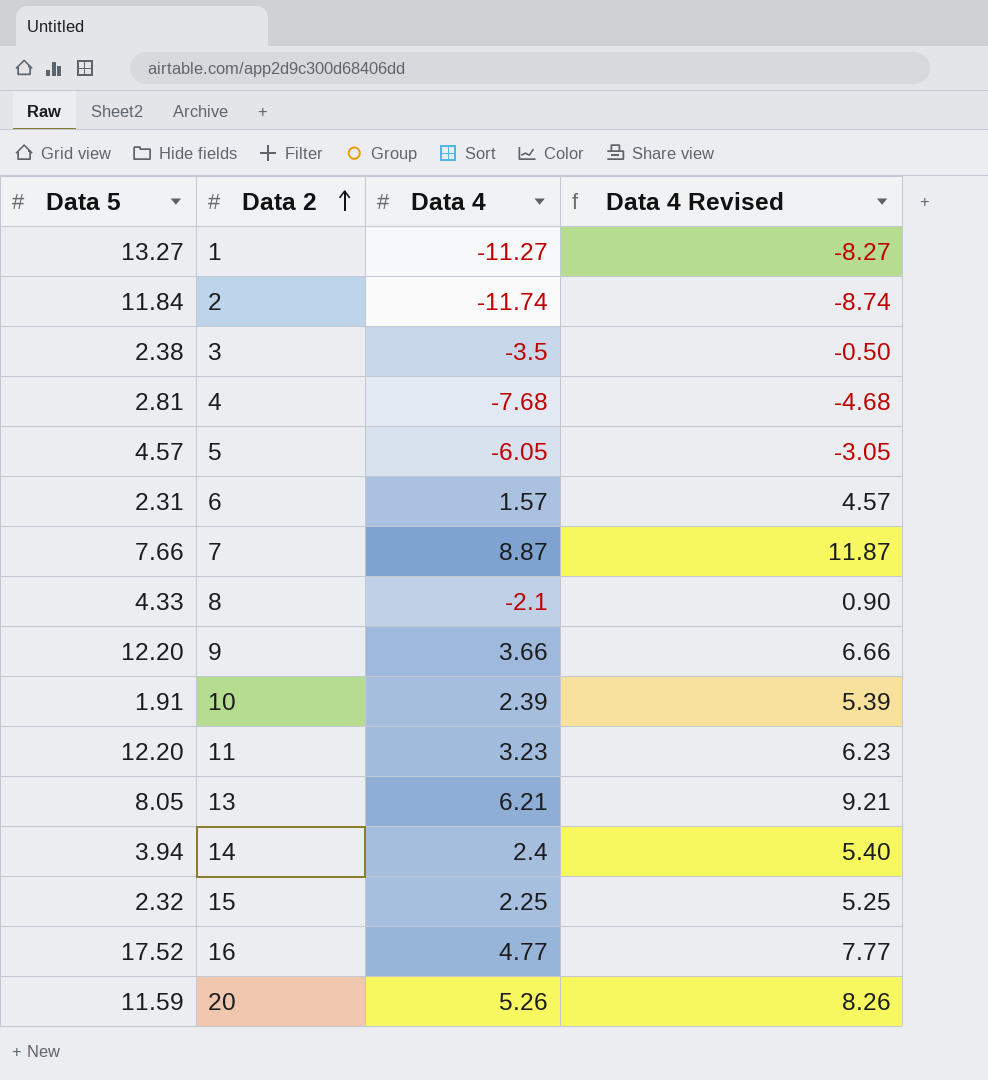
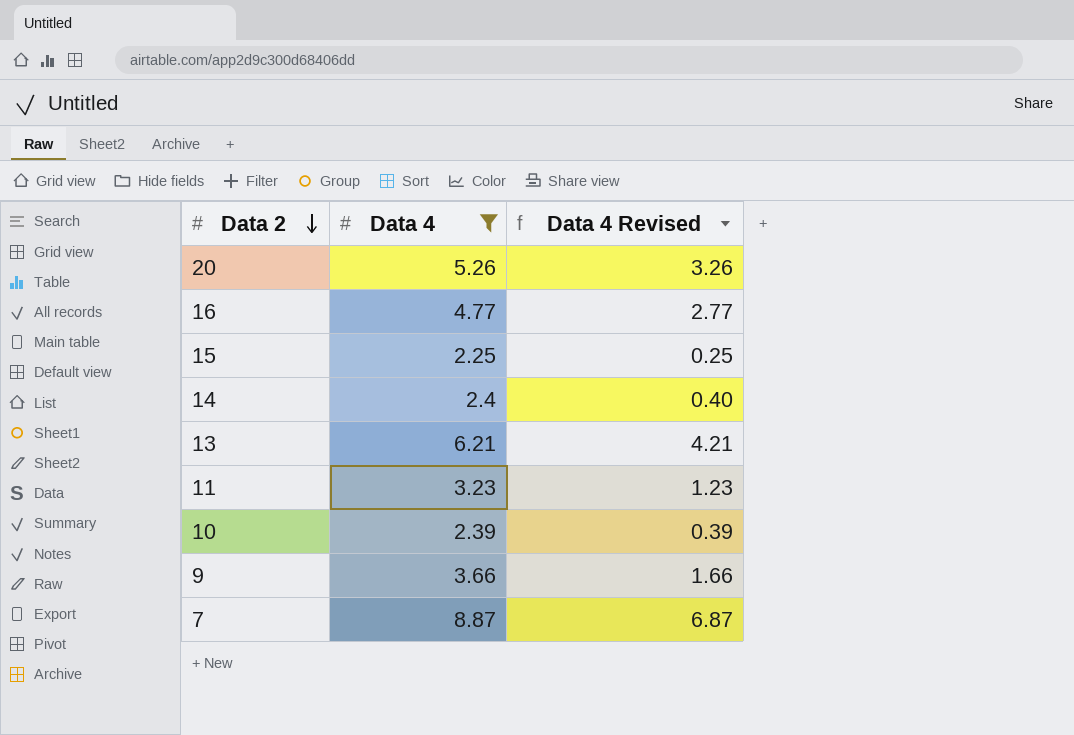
filter: none -> Data 4 >= 2.25
row order: Data 2 ascending -> Data 2 descending
column Data 5 | position: 1 -> none
column Data 4 Revised | formula: [Data 4] + 3 -> [Data 4] - 2

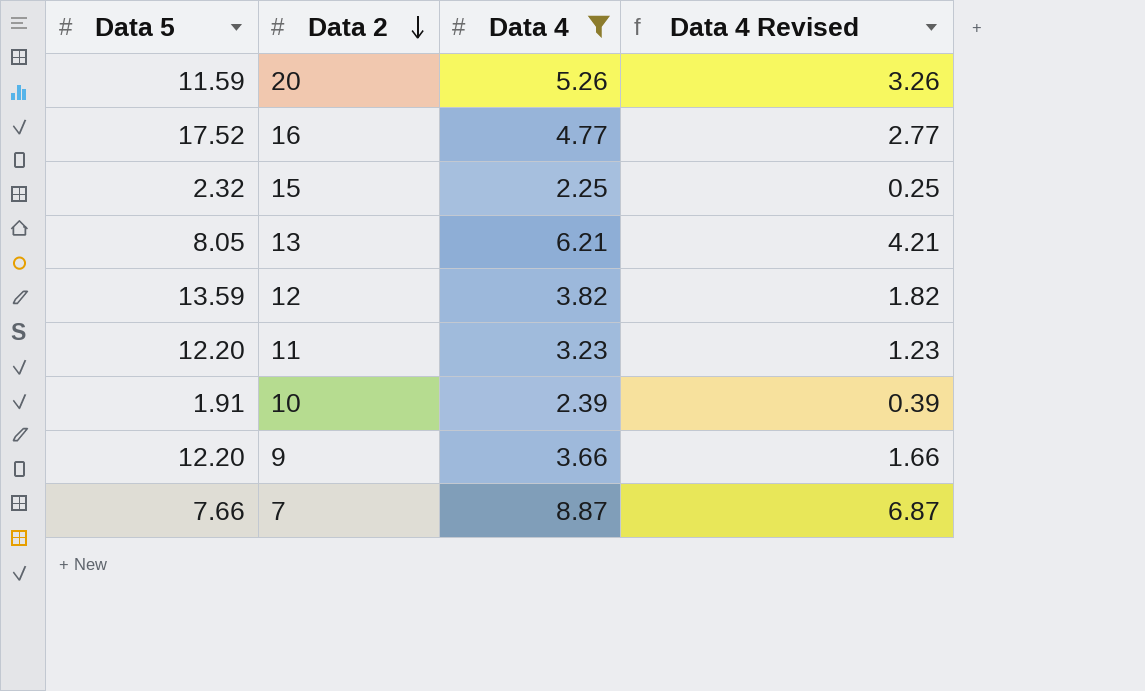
column Data 5 | position: none -> 1
row 14: 2.4 | 0.40 -> none
row 12: none -> 13.59 | 3.82 | 1.82

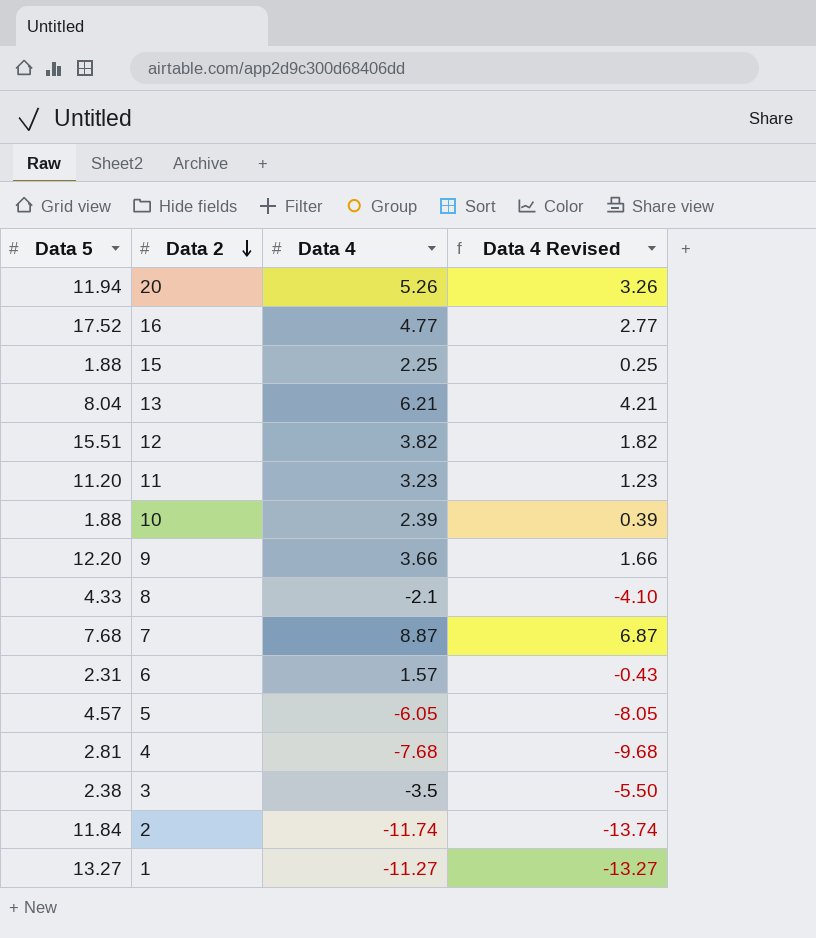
filter: Data 4 >= 2.25 -> none
20 | Data 5: 11.59 -> 11.94
15 | Data 5: 2.32 -> 1.88
13 | Data 5: 8.05 -> 8.04
12 | Data 5: 13.59 -> 15.51
11 | Data 5: 12.20 -> 11.20
10 | Data 5: 1.91 -> 1.88
7 | Data 5: 7.66 -> 7.68

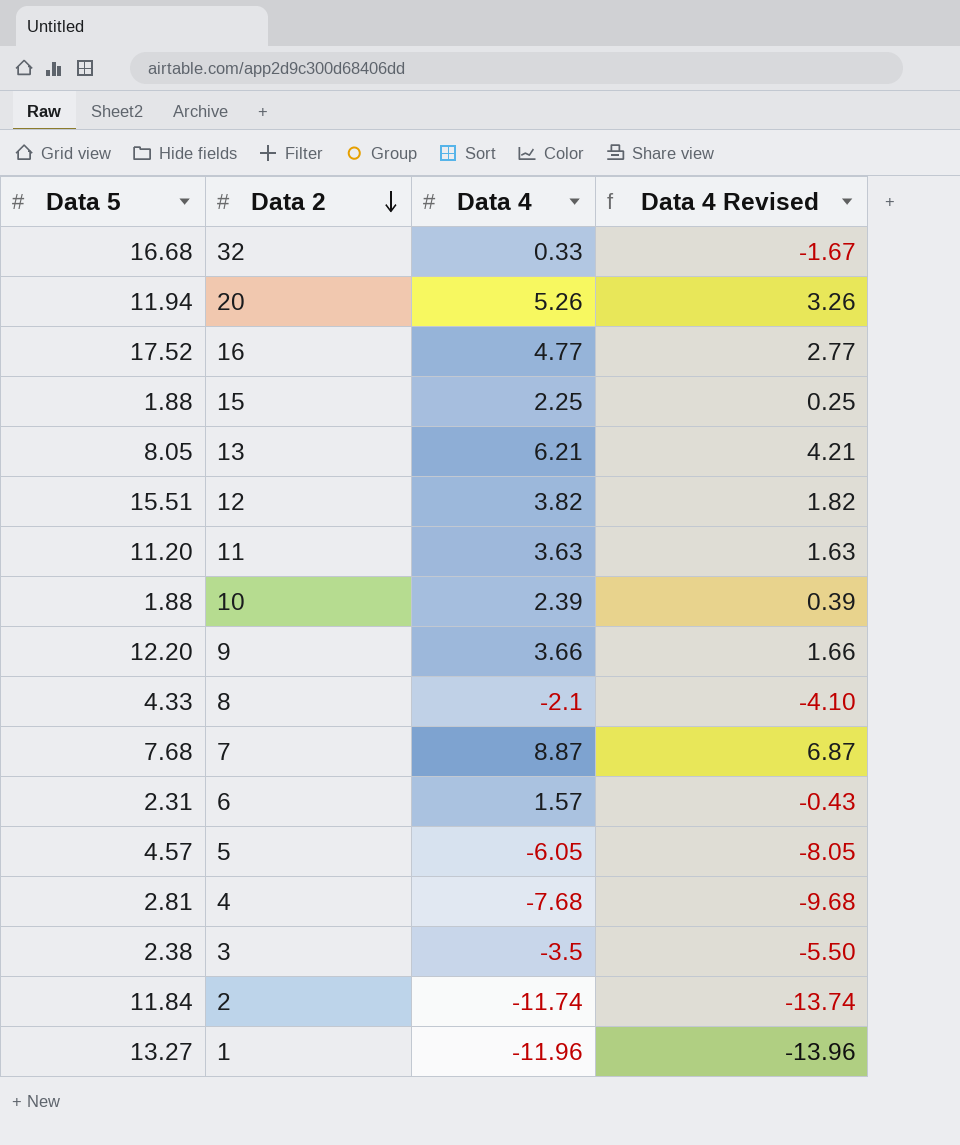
row 32: none -> 16.68 | 0.33 | -1.67
13 | Data 5: 8.04 -> 8.05
11 | Data 4: 3.23 -> 3.63
11 | Data 4 Revised: 1.23 -> 1.63
1 | Data 4: -11.27 -> -11.96
1 | Data 4 Revised: -13.27 -> -13.96

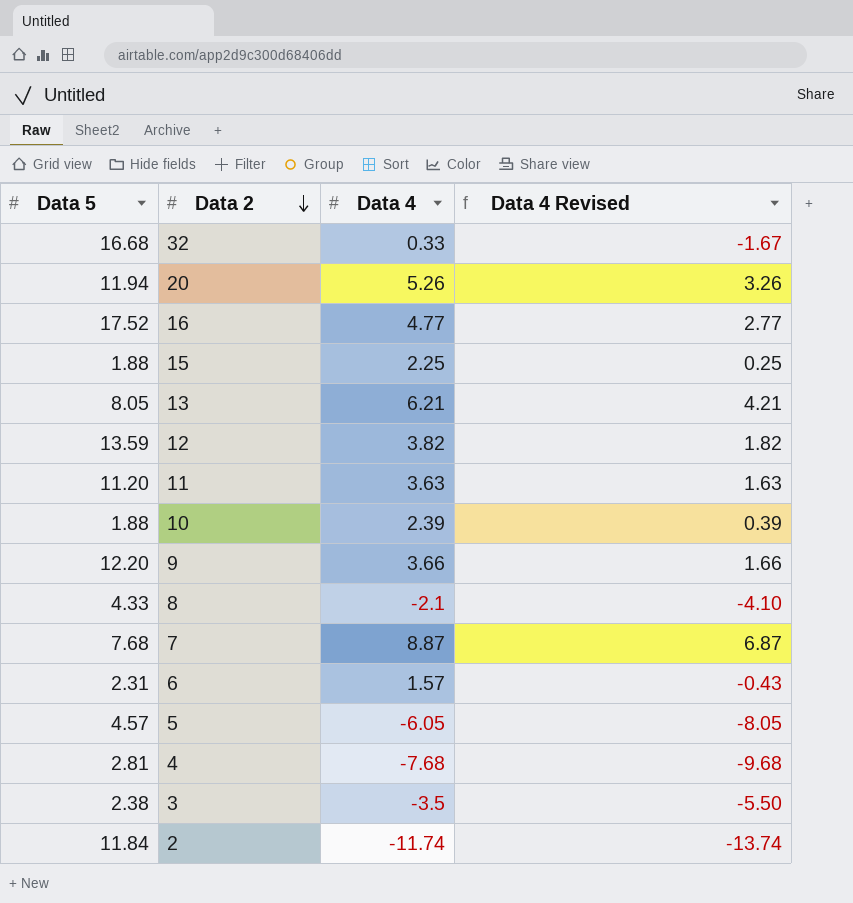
row 1: 13.27 | -11.96 | -13.96 -> none
12 | Data 5: 15.51 -> 13.59

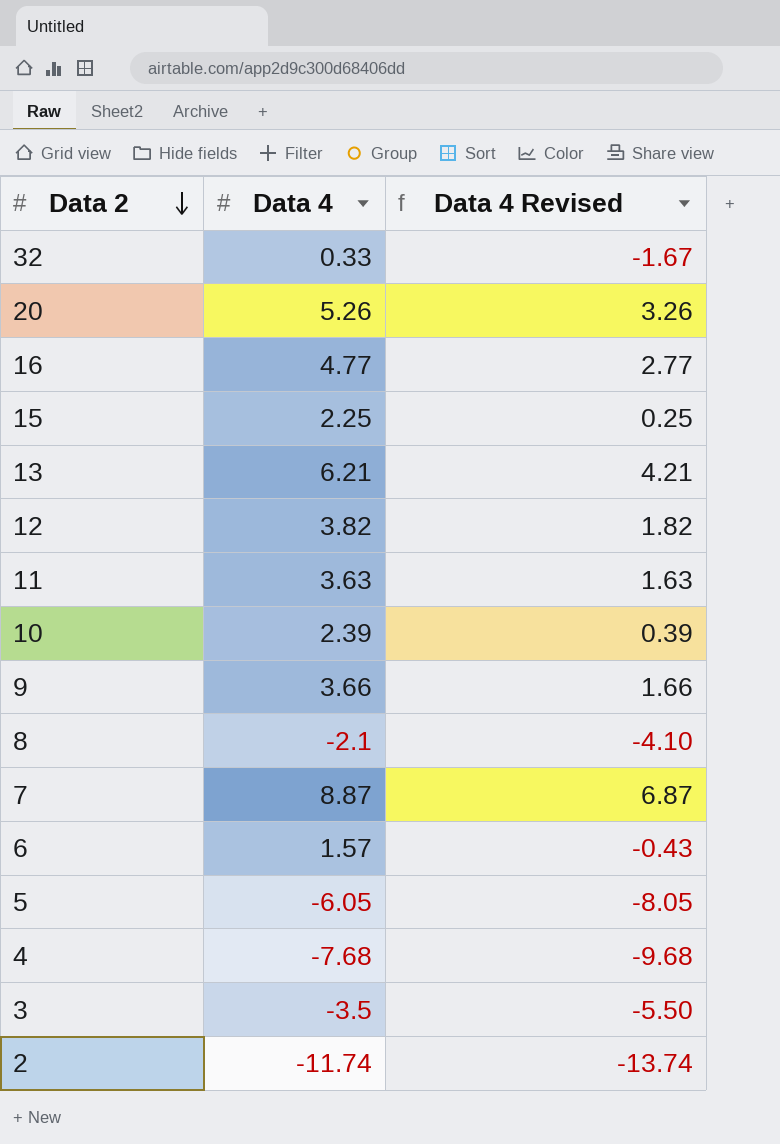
column Data 5 | position: 1 -> none

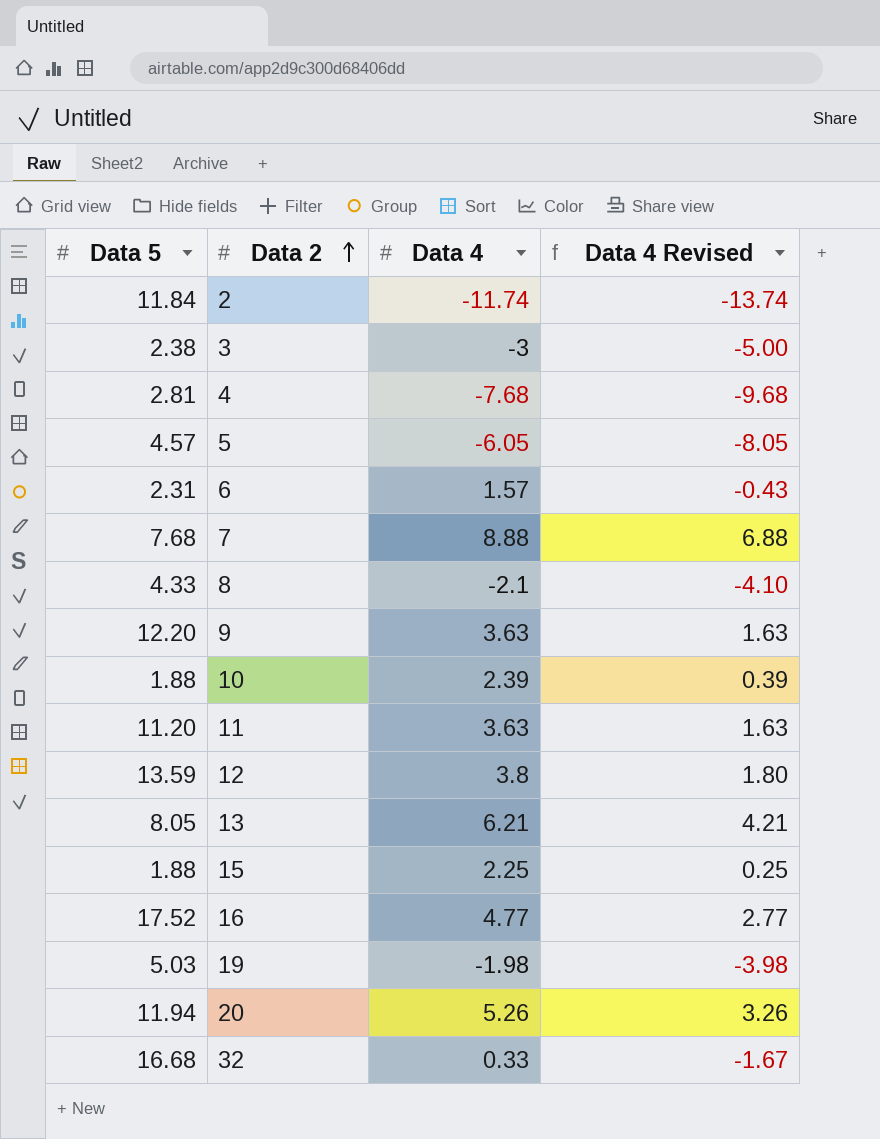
row order: Data 2 descending -> Data 2 ascending
column Data 5 | position: none -> 1
3 | Data 4: -3.5 -> -3
3 | Data 4 Revised: -5.50 -> -5.00
7 | Data 4: 8.87 -> 8.88
7 | Data 4 Revised: 6.87 -> 6.88
9 | Data 4: 3.66 -> 3.63
9 | Data 4 Revised: 1.66 -> 1.63
12 | Data 4: 3.82 -> 3.8
12 | Data 4 Revised: 1.82 -> 1.80
row 19: none -> 5.03 | -1.98 | -3.98

